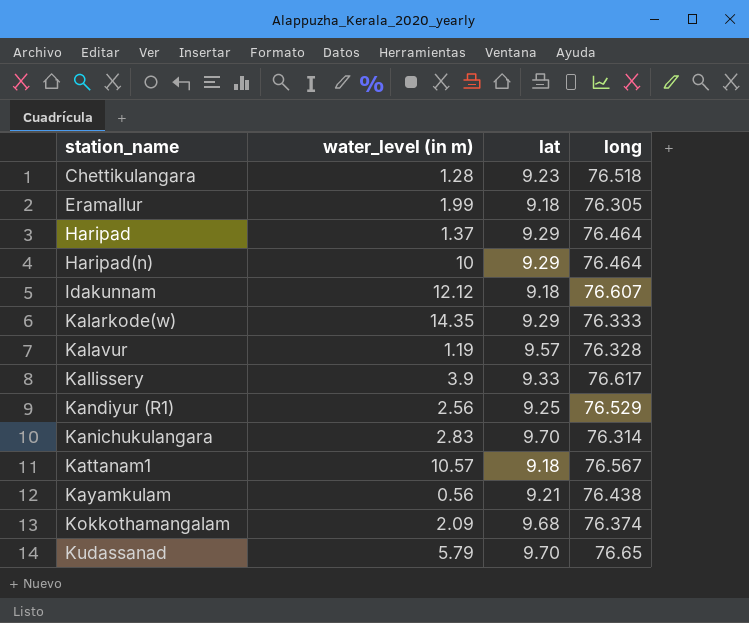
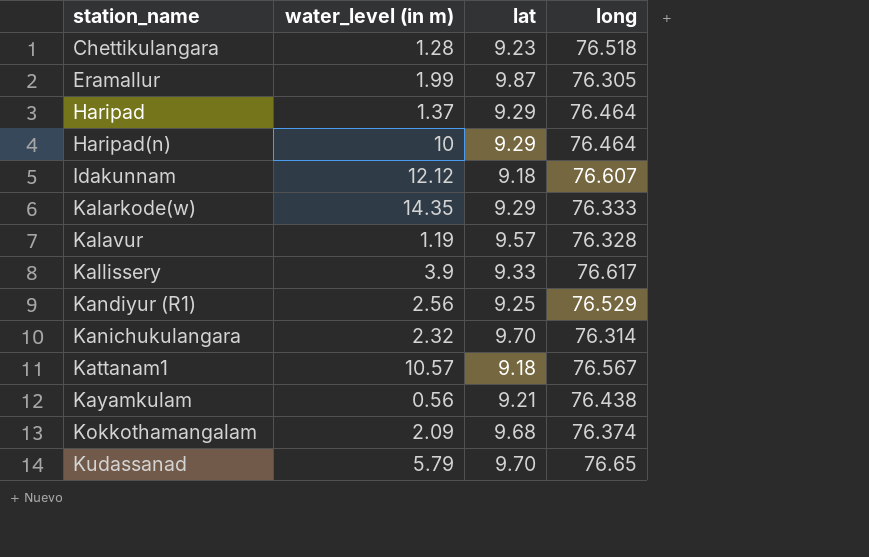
Eramallur | lat: 9.18 -> 9.87
Kanichukulangara | water_level (in m): 2.83 -> 2.32

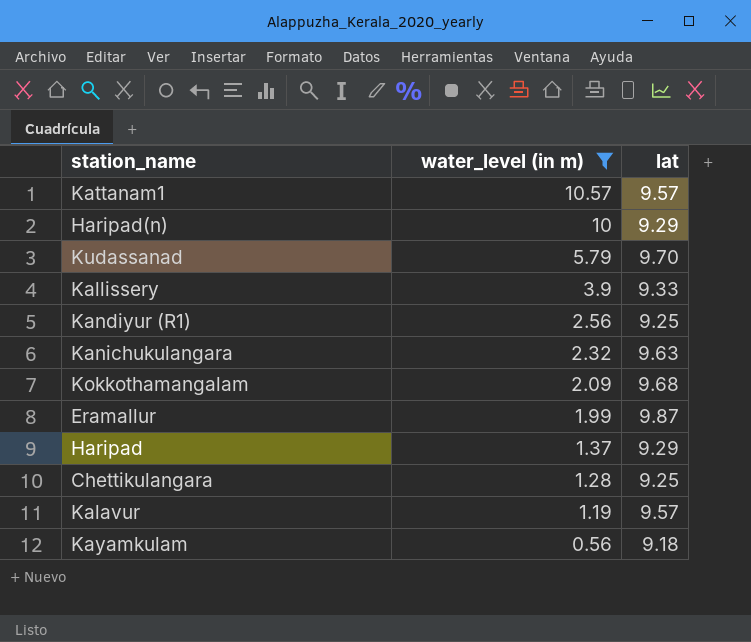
filter: none -> water_level (in m) <= 10.57
row order: station_name ascending -> water_level (in m) descending
column long | position: 4 -> none
Kattanam1 | lat: 9.18 -> 9.57
Kanichukulangara | lat: 9.70 -> 9.63
Chettikulangara | lat: 9.23 -> 9.25
Kayamkulam | lat: 9.21 -> 9.18

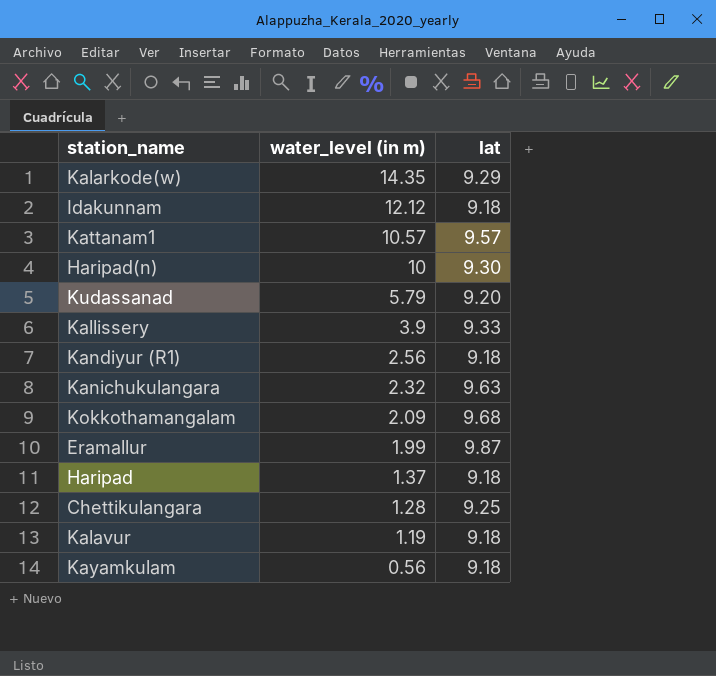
filter: water_level (in m) <= 10.57 -> none
Haripad(n) | lat: 9.29 -> 9.30
Kudassanad | lat: 9.70 -> 9.20
Kandiyur (R1) | lat: 9.25 -> 9.18
Haripad | lat: 9.29 -> 9.18
Kalavur | lat: 9.57 -> 9.18

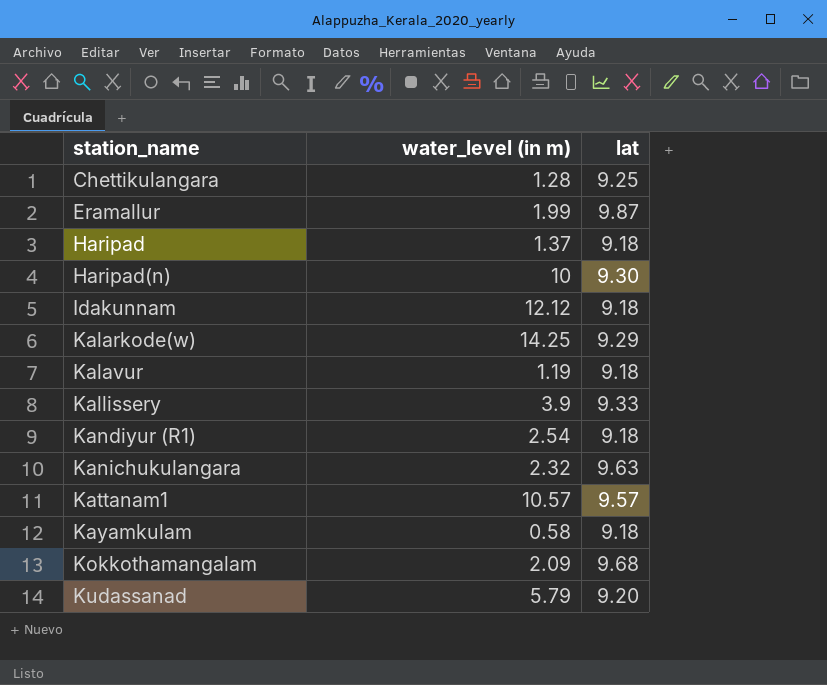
row order: water_level (in m) descending -> station_name ascending
Kalarkode(w) | water_level (in m): 14.35 -> 14.25
Kandiyur (R1) | water_level (in m): 2.56 -> 2.54
Kayamkulam | water_level (in m): 0.56 -> 0.58

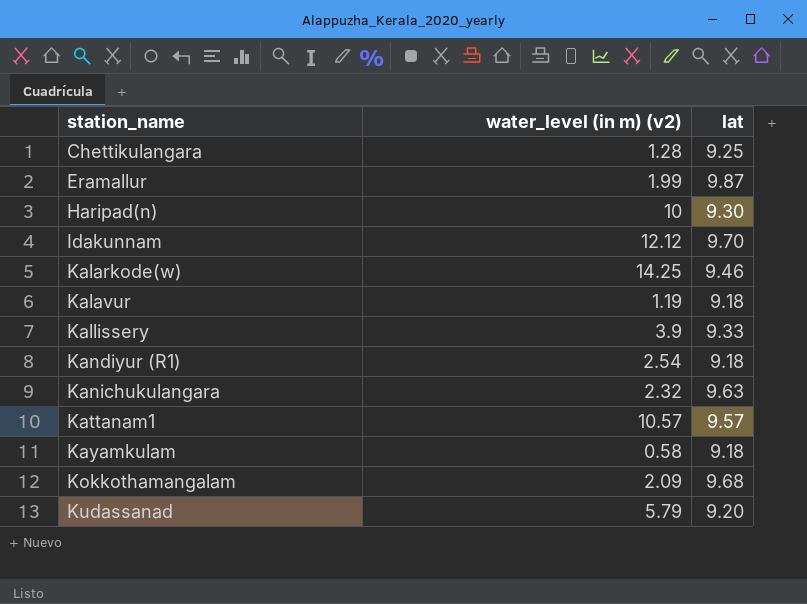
column name: water_level (in m) -> water_level (in m) (v2)
row Haripad: 1.37 | 9.18 -> none
Idakunnam | lat: 9.18 -> 9.70
Kalarkode(w) | lat: 9.29 -> 9.46

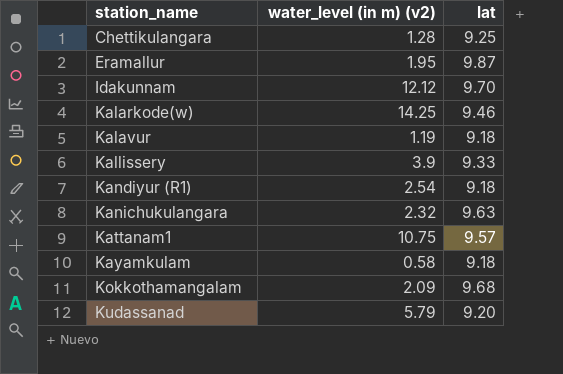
row Haripad(n): 10 | 9.30 -> none
Eramallur | water_level (in m) (v2): 1.99 -> 1.95
Kattanam1 | water_level (in m) (v2): 10.57 -> 10.75

